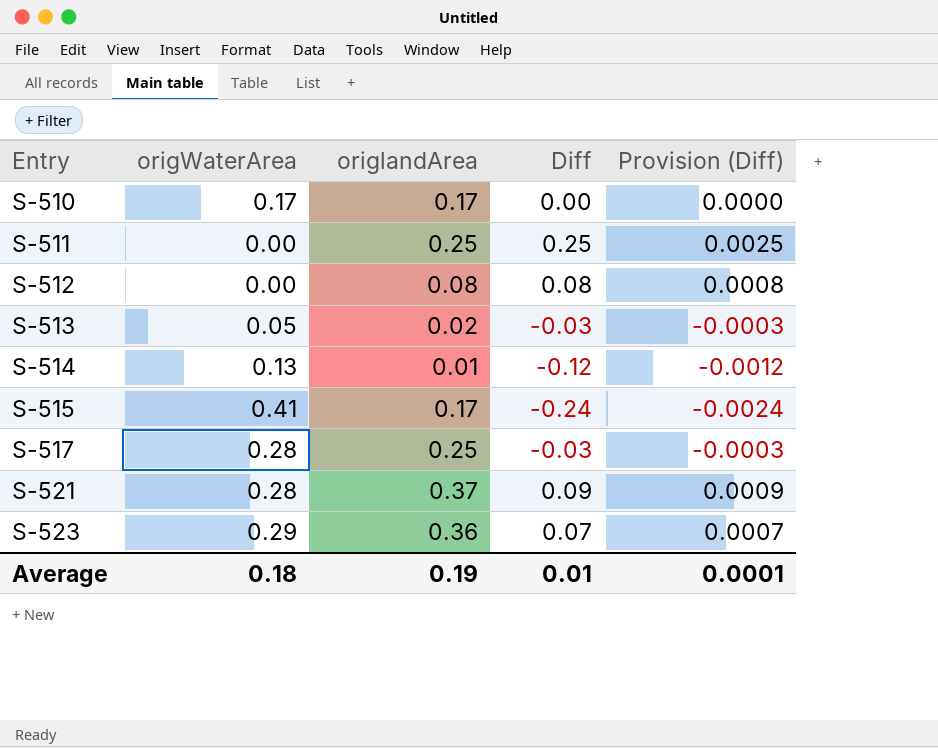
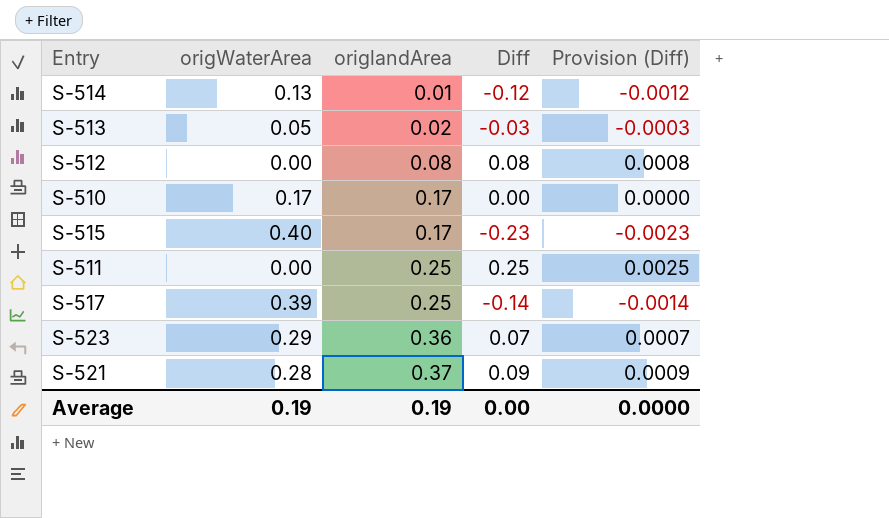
row order: Entry ascending -> origlandArea ascending
S-515 | origWaterArea: 0.41 -> 0.40
S-515 | Diff: -0.24 -> -0.23
S-515 | Provision (Diff): -0.0024 -> -0.0023
S-517 | origWaterArea: 0.28 -> 0.39
S-517 | Diff: -0.03 -> -0.14
S-517 | Provision (Diff): -0.0003 -> -0.0014
Average | origWaterArea: 0.18 -> 0.19
Average | Diff: 0.01 -> 0.00
Average | Provision (Diff): 0.0001 -> 0.0000

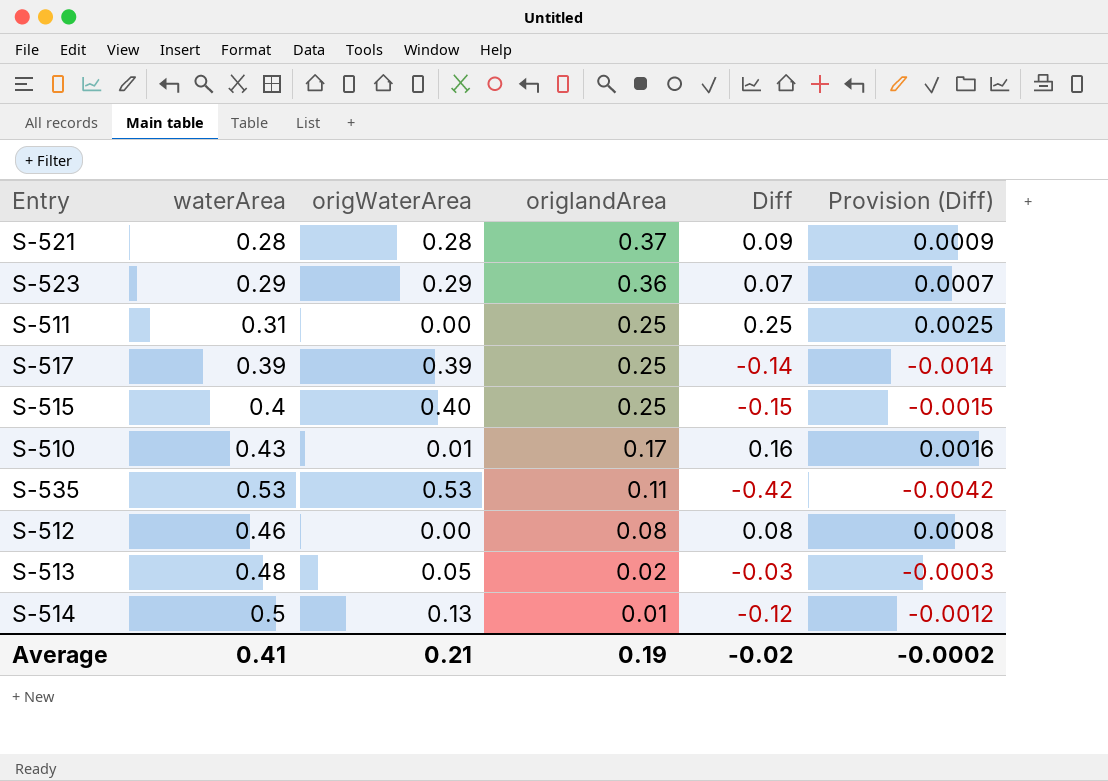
row order: origlandArea ascending -> origlandArea descending
column waterArea | position: none -> 2
S-515 | origlandArea: 0.17 -> 0.25
S-515 | Diff: -0.23 -> -0.15
S-515 | Provision (Diff): -0.0023 -> -0.0015
S-510 | origWaterArea: 0.17 -> 0.01
S-510 | Diff: 0.00 -> 0.16
S-510 | Provision (Diff): 0.0000 -> 0.0016
row S-535: none -> 0.53 | 0.53 | 0.11 | -0.42 | -0.0042
Average | origWaterArea: 0.19 -> 0.21
Average | Diff: 0.00 -> -0.02
Average | Provision (Diff): 0.0000 -> -0.0002

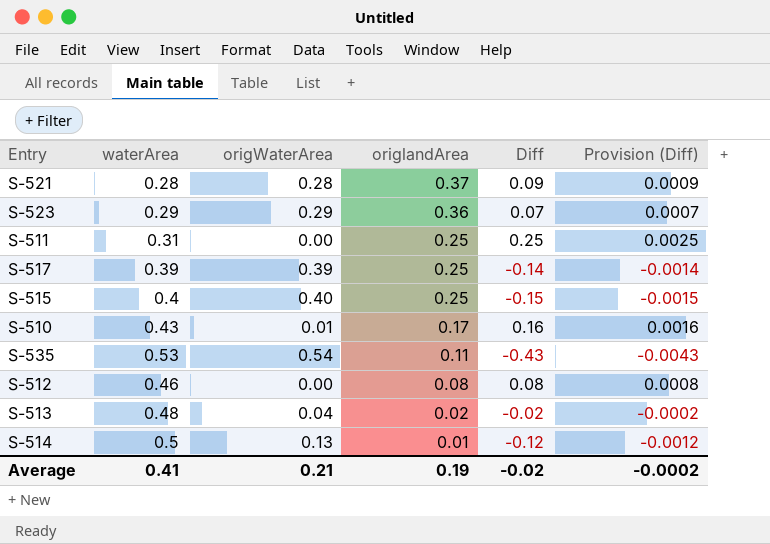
S-535 | origWaterArea: 0.53 -> 0.54
S-535 | Diff: -0.42 -> -0.43
S-535 | Provision (Diff): -0.0042 -> -0.0043
S-513 | origWaterArea: 0.05 -> 0.04
S-513 | Diff: -0.03 -> -0.02
S-513 | Provision (Diff): -0.0003 -> -0.0002

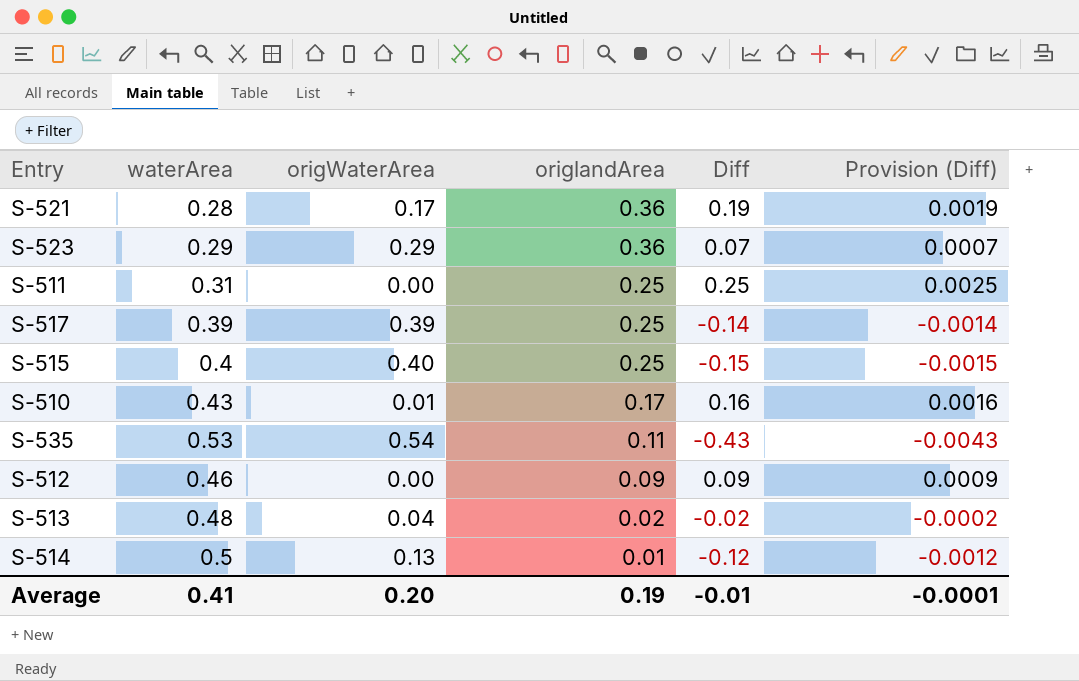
S-521 | origWaterArea: 0.28 -> 0.17
S-521 | origlandArea: 0.37 -> 0.36
S-521 | Diff: 0.09 -> 0.19
S-521 | Provision (Diff): 0.0009 -> 0.0019
S-512 | origlandArea: 0.08 -> 0.09
S-512 | Diff: 0.08 -> 0.09
S-512 | Provision (Diff): 0.0008 -> 0.0009
Average | origWaterArea: 0.21 -> 0.20
Average | Diff: -0.02 -> -0.01
Average | Provision (Diff): -0.0002 -> -0.0001

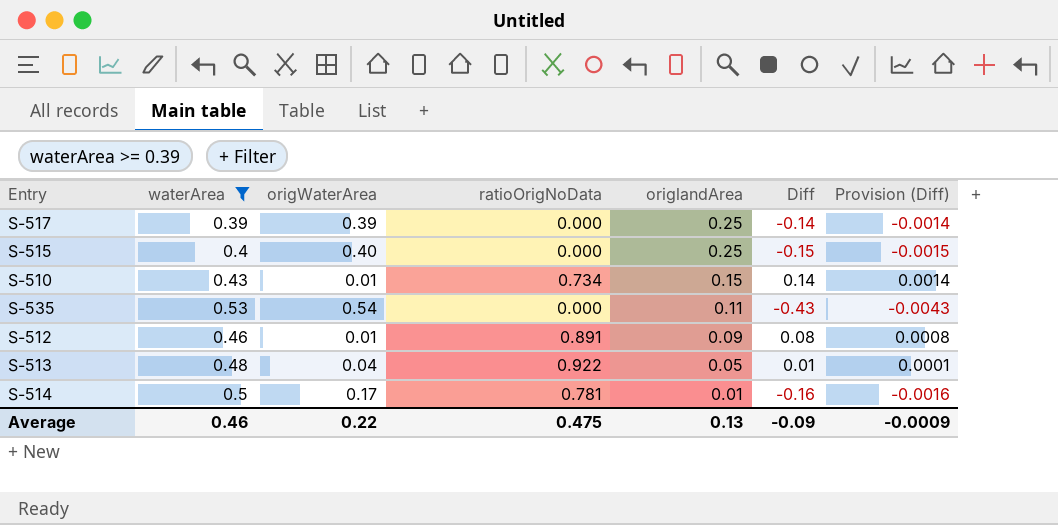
filter: none -> waterArea >= 0.39
column ratioOrigNoData | position: none -> 4
S-510 | origlandArea: 0.17 -> 0.15
S-510 | Diff: 0.16 -> 0.14
S-510 | Provision (Diff): 0.0016 -> 0.0014
S-512 | origWaterArea: 0.00 -> 0.01
S-512 | Diff: 0.09 -> 0.08
S-512 | Provision (Diff): 0.0009 -> 0.0008
S-513 | origlandArea: 0.02 -> 0.05
S-513 | Diff: -0.02 -> 0.01
S-513 | Provision (Diff): -0.0002 -> 0.0001
S-514 | origWaterArea: 0.13 -> 0.17
S-514 | Diff: -0.12 -> -0.16
S-514 | Provision (Diff): -0.0012 -> -0.0016
Average | waterArea: 0.41 -> 0.46
Average | origWaterArea: 0.20 -> 0.22
Average | origlandArea: 0.19 -> 0.13
Average | Diff: -0.01 -> -0.09
Average | Provision (Diff): -0.0001 -> -0.0009

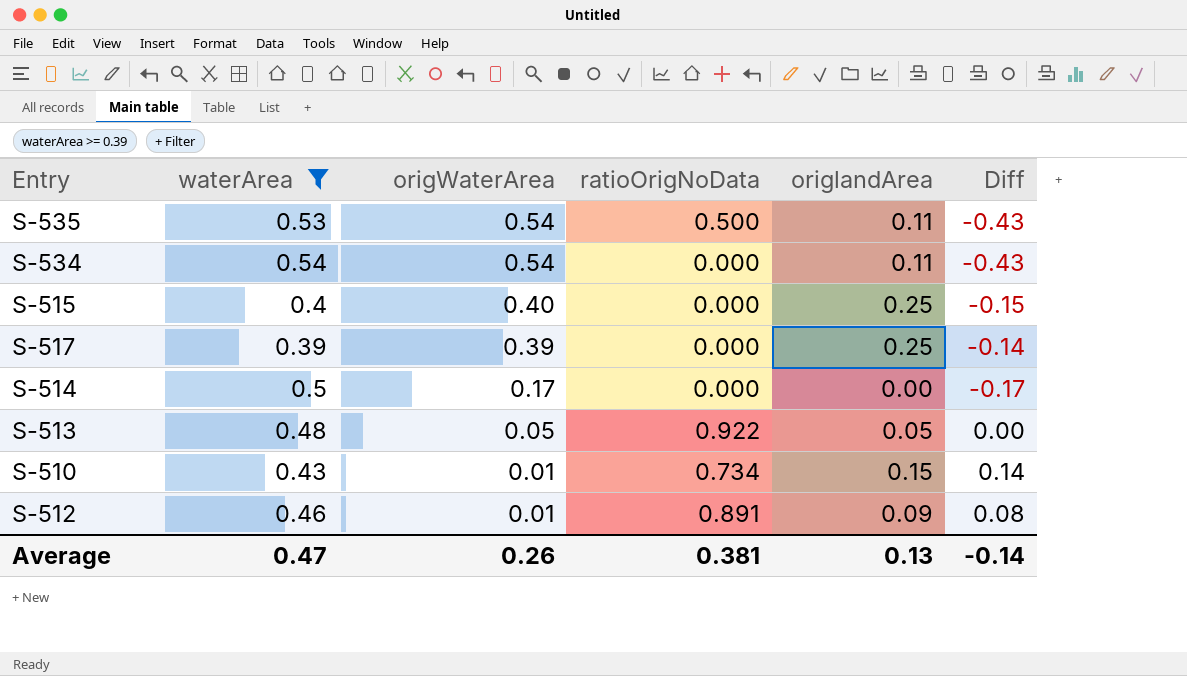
row order: origlandArea descending -> origWaterArea descending
column Provision (Diff) | formula: [Diff] * 0.01 -> none
S-535 | ratioOrigNoData: 0.000 -> 0.500
row S-534: none -> 0.54 | 0.54 | 0.000 | 0.11 | -0.43
S-514 | ratioOrigNoData: 0.781 -> 0.000
S-514 | origlandArea: 0.01 -> 0.00
S-514 | Diff: -0.16 -> -0.17
S-513 | origWaterArea: 0.04 -> 0.05
S-513 | Diff: 0.01 -> 0.00
Average | waterArea: 0.46 -> 0.47
Average | origWaterArea: 0.22 -> 0.26
Average | ratioOrigNoData: 0.475 -> 0.381
Average | Diff: -0.09 -> -0.14

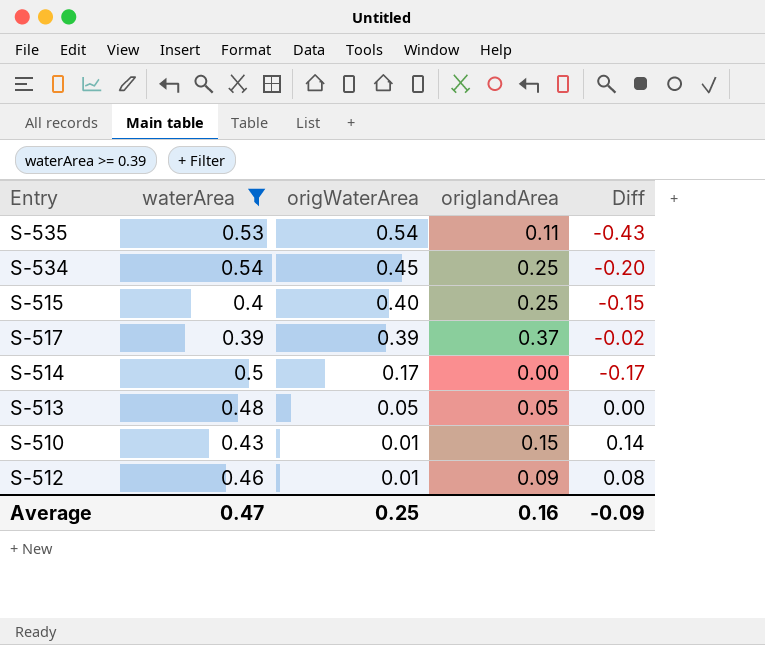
column ratioOrigNoData | position: 4 -> none
S-534 | origWaterArea: 0.54 -> 0.45
S-534 | origlandArea: 0.11 -> 0.25
S-534 | Diff: -0.43 -> -0.20
S-517 | origlandArea: 0.25 -> 0.37
S-517 | Diff: -0.14 -> -0.02
Average | origWaterArea: 0.26 -> 0.25
Average | origlandArea: 0.13 -> 0.16
Average | Diff: -0.14 -> -0.09

